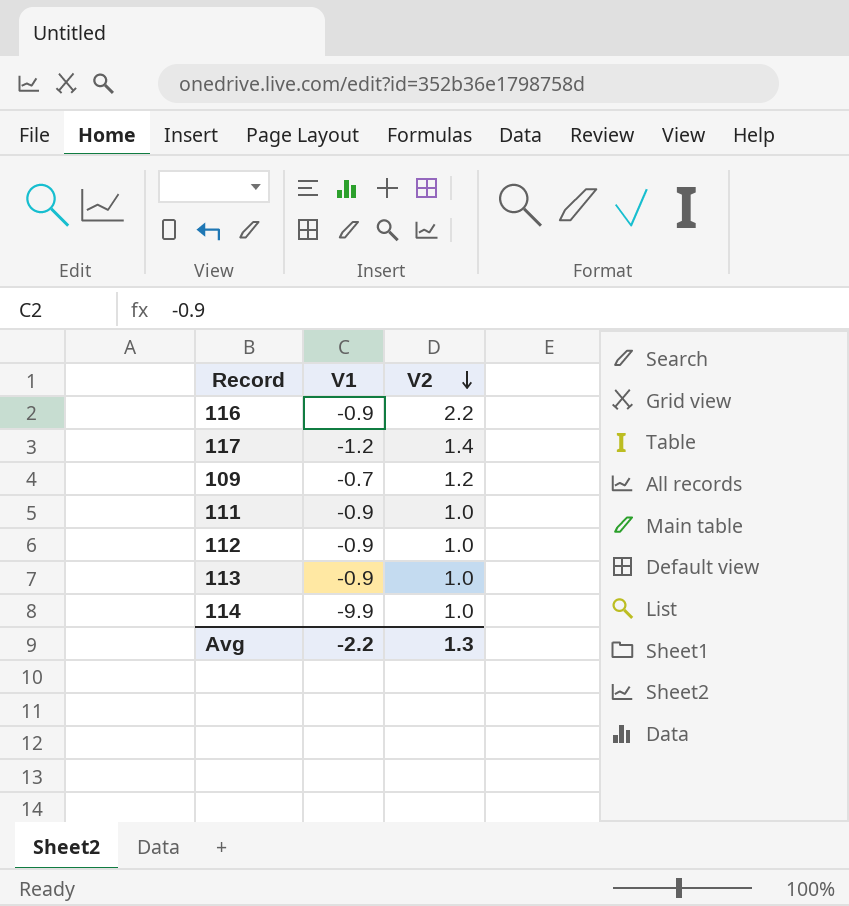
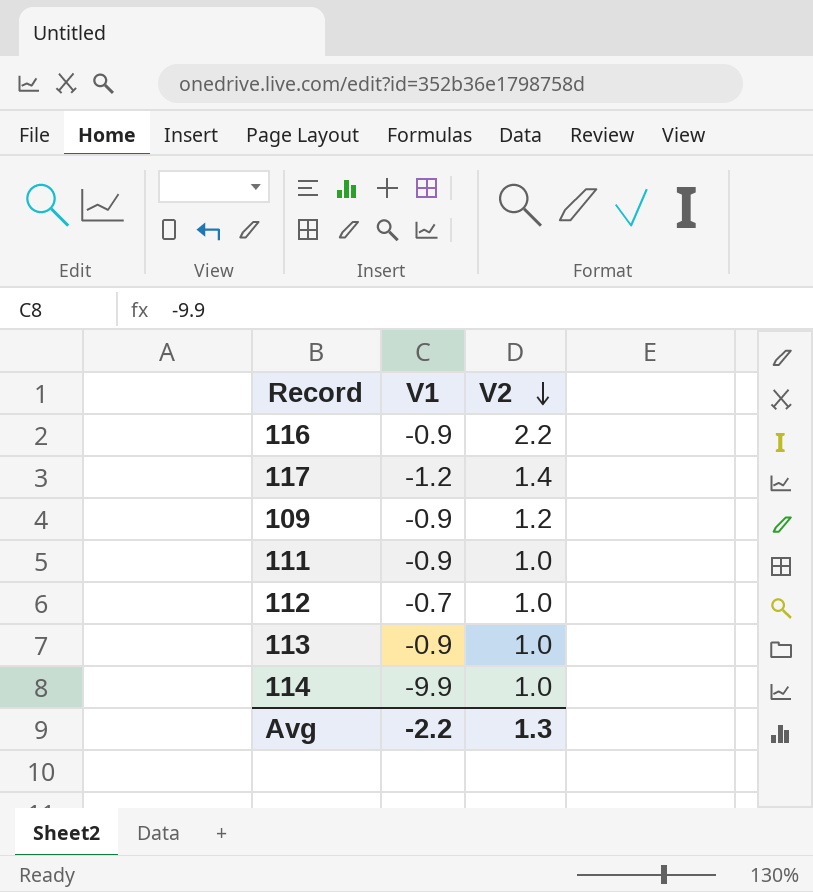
109 | V1: -0.7 -> -0.9
112 | V1: -0.9 -> -0.7

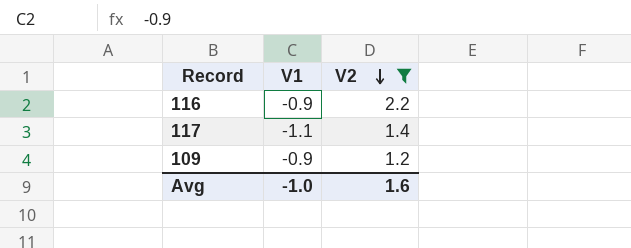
filter: none -> V2 != 1.0
117 | V1: -1.2 -> -1.1
Avg | V1: -2.2 -> -1.0
Avg | V2: 1.3 -> 1.6

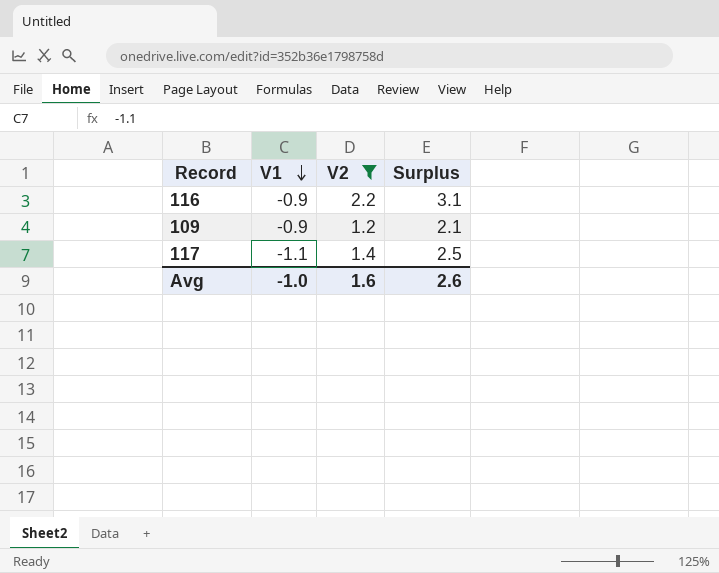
row order: V2 descending -> V1 descending
column Surplus | formula: none -> [V2] - [V1]

